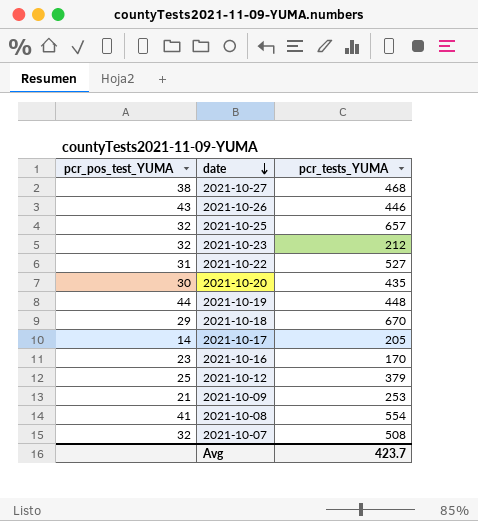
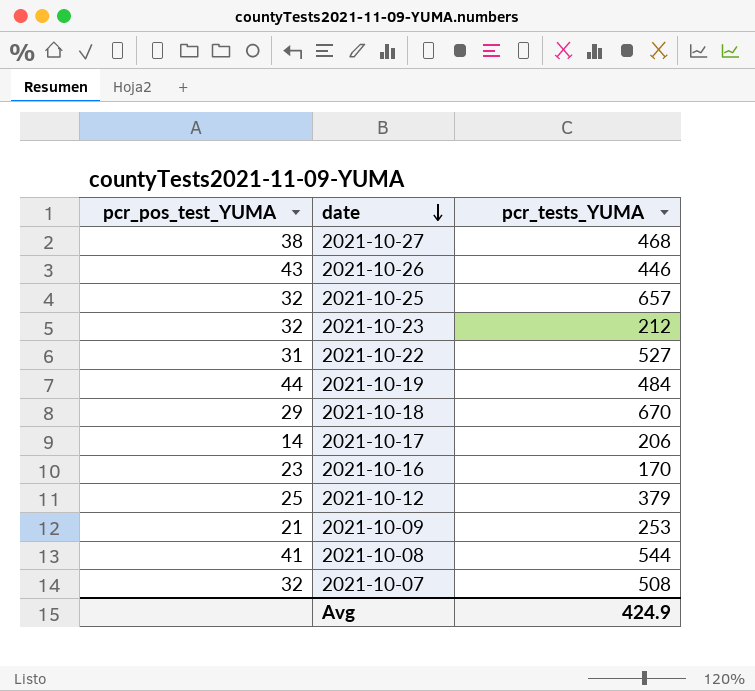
row 2021-10-20: 30 | 435 -> none
2021-10-19 | pcr_tests_YUMA: 448 -> 484
2021-10-17 | pcr_tests_YUMA: 205 -> 206
2021-10-08 | pcr_tests_YUMA: 554 -> 544
Avg | pcr_tests_YUMA: 423.7 -> 424.9

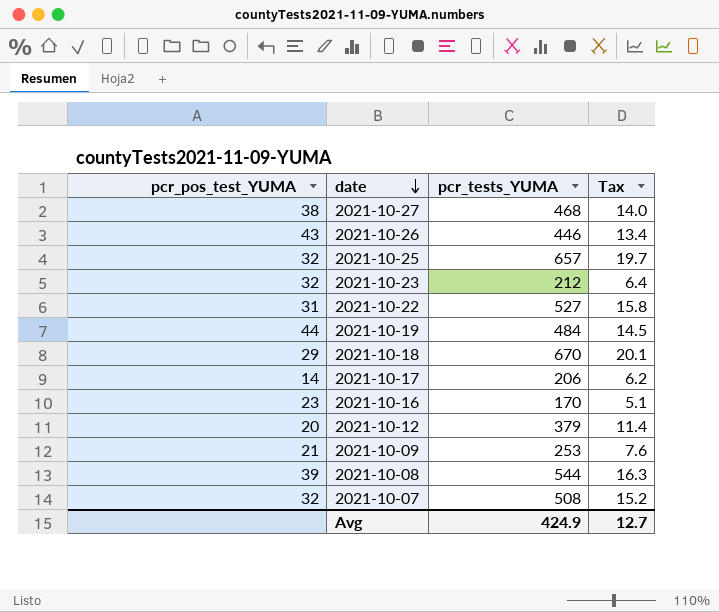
column Tax | formula: none -> [pcr_tests_YUMA] * 0.03
2021-10-12 | pcr_pos_test_YUMA: 25 -> 20
2021-10-08 | pcr_pos_test_YUMA: 41 -> 39

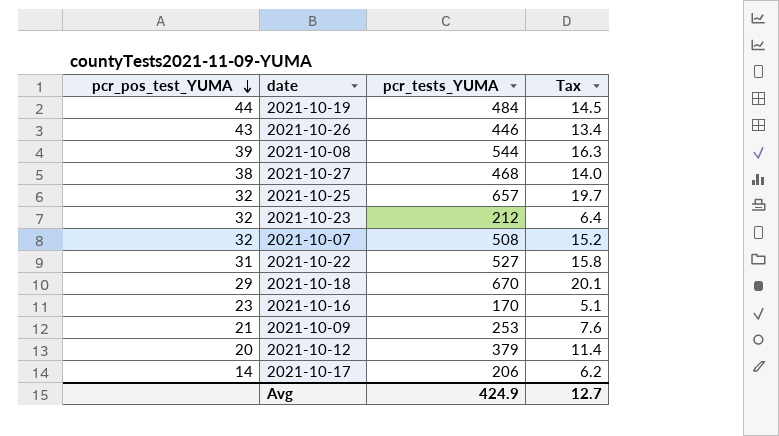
row order: date descending -> pcr_pos_test_YUMA descending

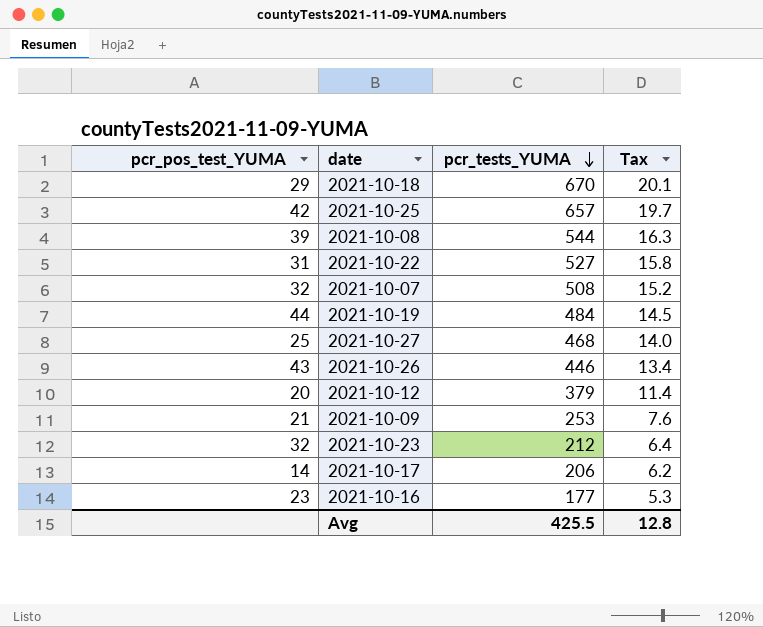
row order: pcr_pos_test_YUMA descending -> pcr_tests_YUMA descending
2021-10-25 | pcr_pos_test_YUMA: 32 -> 42
2021-10-27 | pcr_pos_test_YUMA: 38 -> 25
2021-10-16 | pcr_tests_YUMA: 170 -> 177
2021-10-16 | Tax: 5.1 -> 5.3
Avg | pcr_tests_YUMA: 424.9 -> 425.5
Avg | Tax: 12.7 -> 12.8

